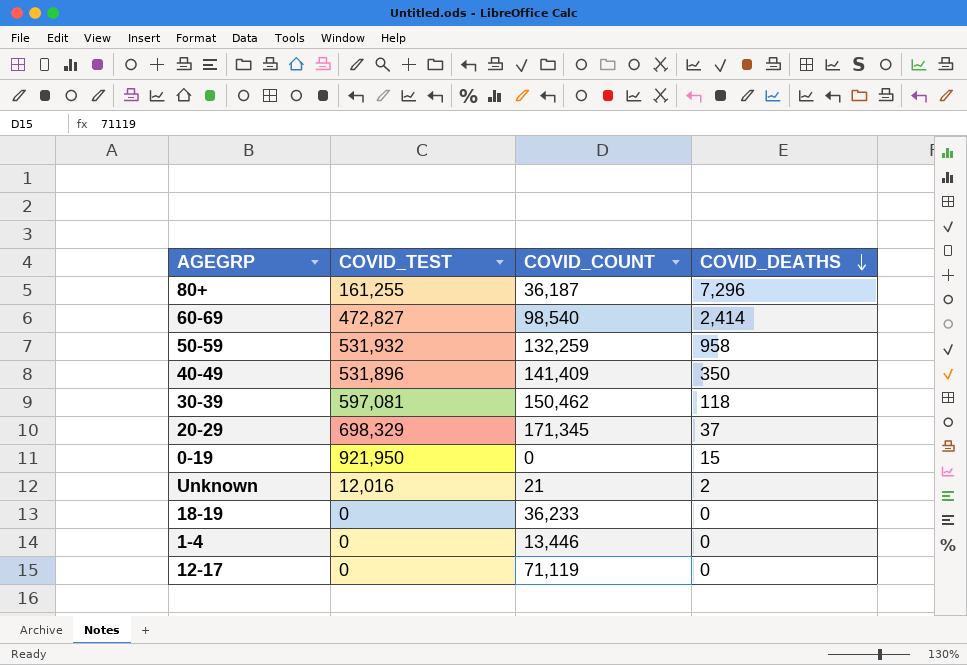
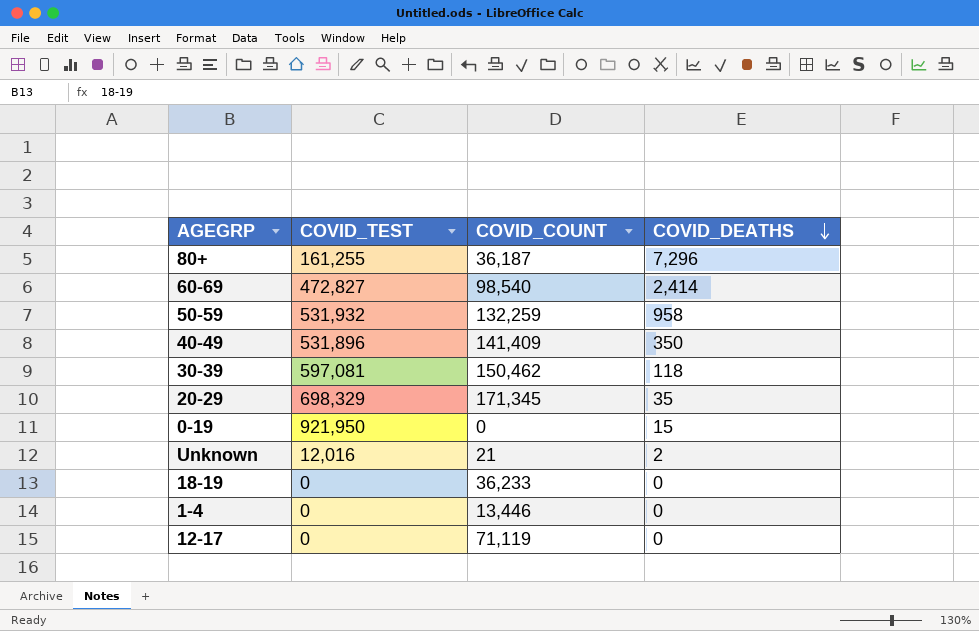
20-29 | COVID_DEATHS: 37 -> 35

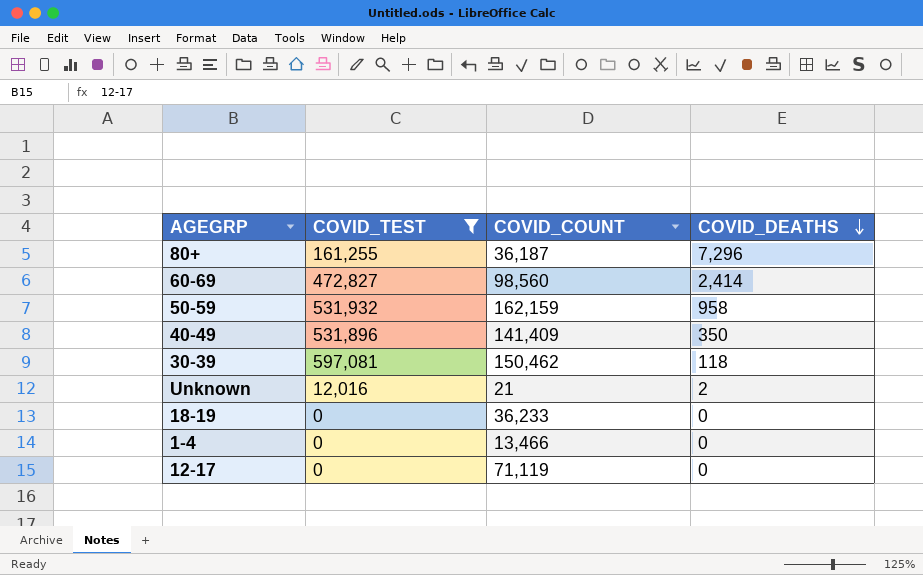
filter: none -> COVID_TEST <= 597,081
60-69 | COVID_COUNT: 98,540 -> 98,560
50-59 | COVID_COUNT: 132,259 -> 162,159
1-4 | COVID_COUNT: 13,446 -> 13,466

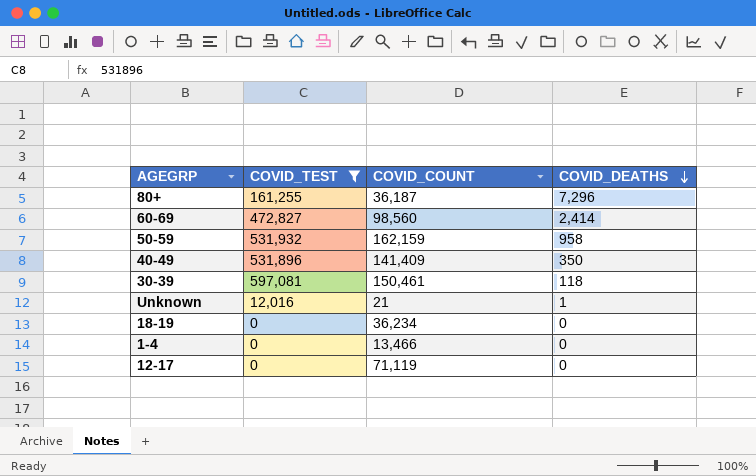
30-39 | COVID_COUNT: 150,462 -> 150,461
Unknown | COVID_DEATHS: 2 -> 1
18-19 | COVID_COUNT: 36,233 -> 36,234

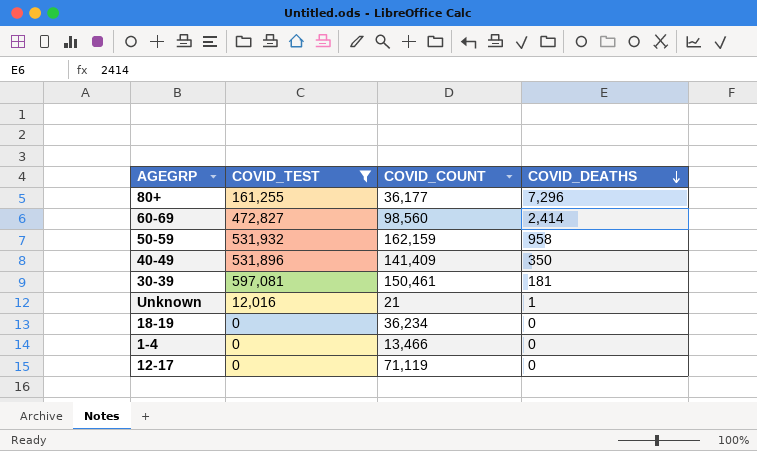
80+ | COVID_COUNT: 36,187 -> 36,177
30-39 | COVID_DEATHS: 118 -> 181

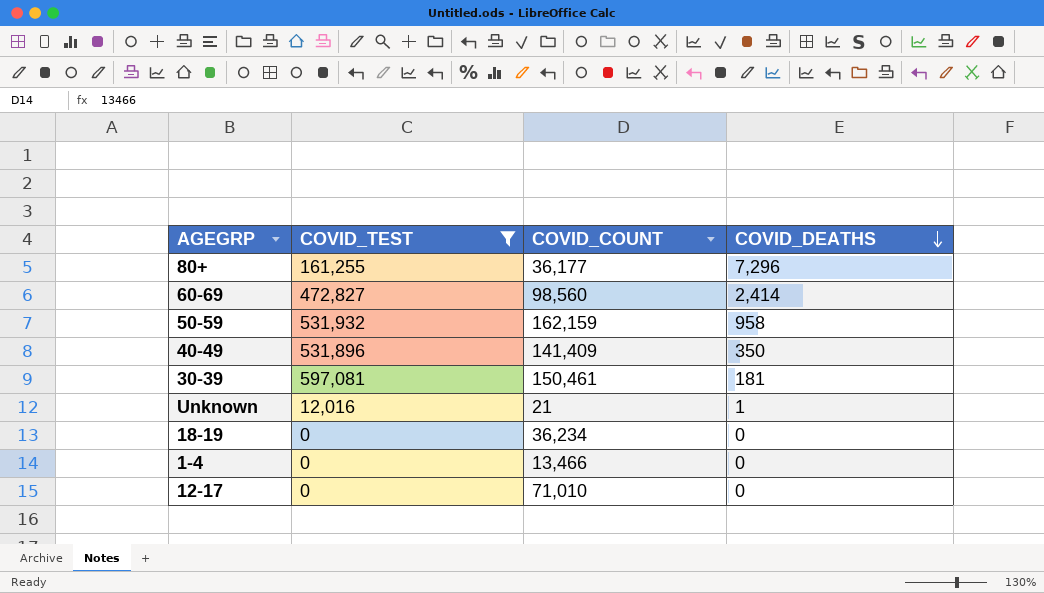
12-17 | COVID_COUNT: 71,119 -> 71,010

